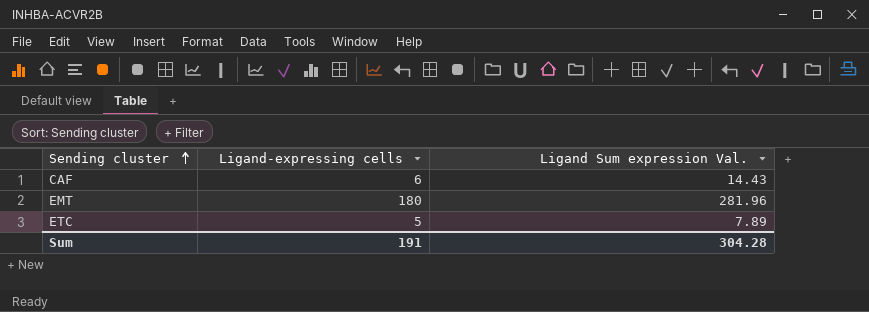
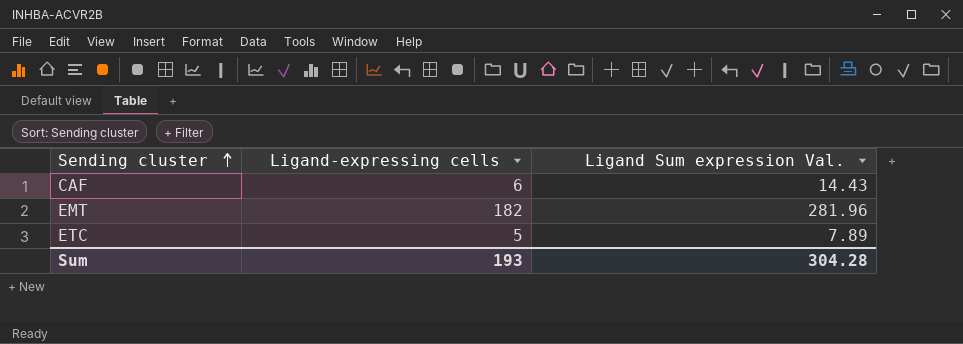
EMT | Ligand-expressing cells: 180 -> 182
Sum | Ligand-expressing cells: 191 -> 193

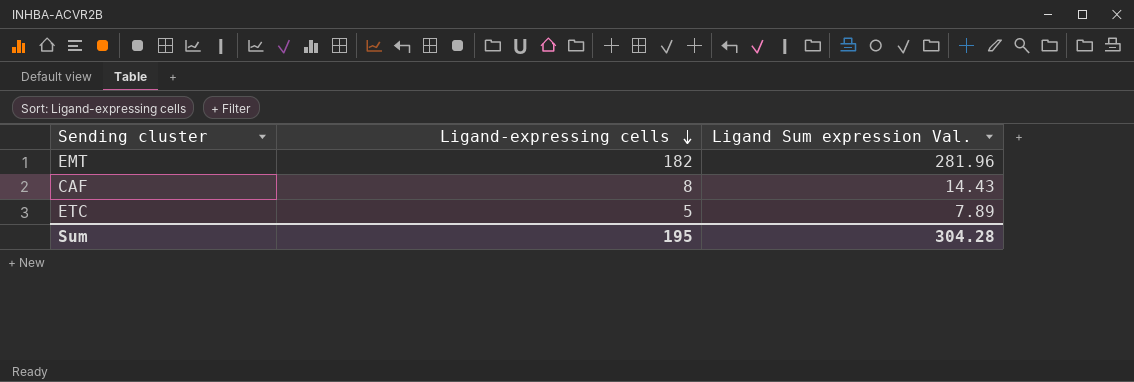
row order: Sending cluster ascending -> Ligand-expressing cells descending
CAF | Ligand-expressing cells: 6 -> 8
Sum | Ligand-expressing cells: 193 -> 195

